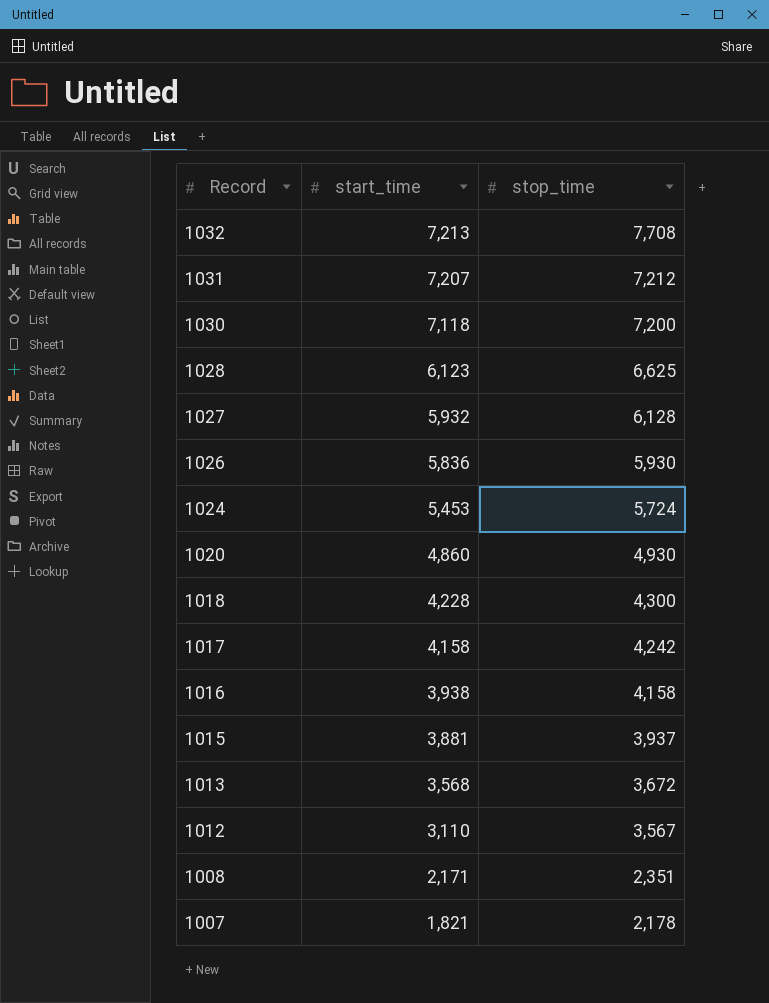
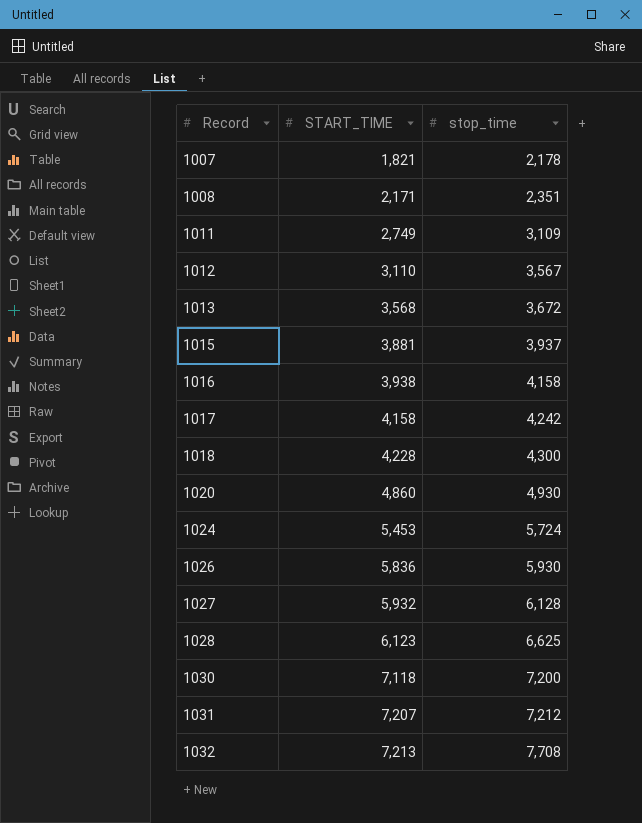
row order: Record descending -> Record ascending
column name: start_time -> START_TIME
row 1011: none -> 2,749 | 3,109

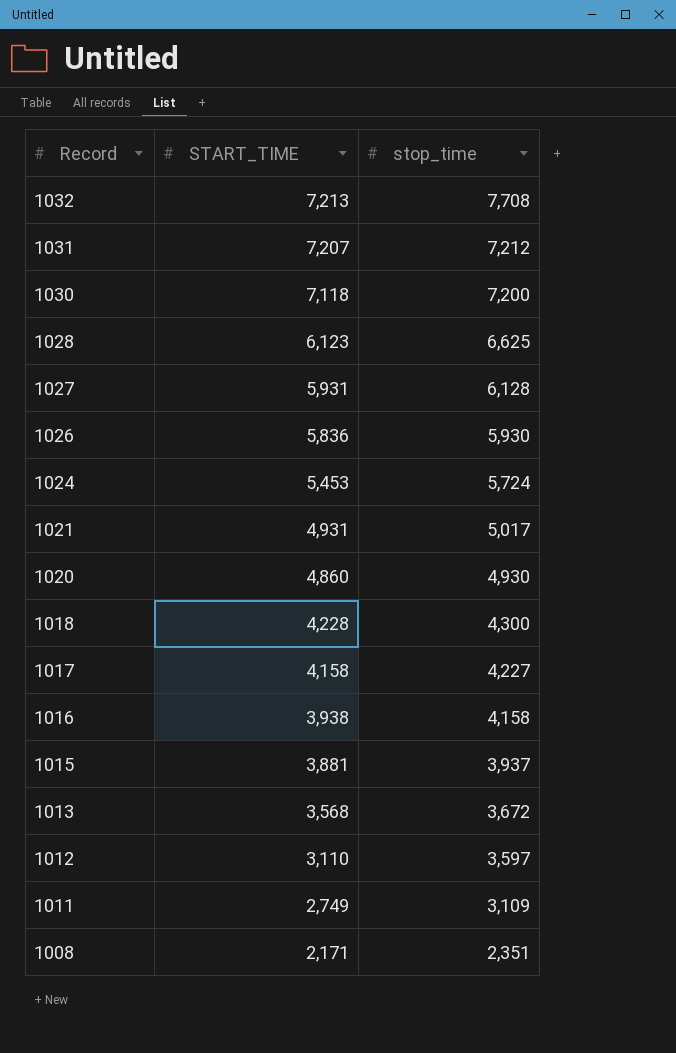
row order: Record ascending -> Record descending
row 1007: 1,821 | 2,178 -> none
1027 | START_TIME: 5,932 -> 5,931
row 1021: none -> 4,931 | 5,017
1017 | stop_time: 4,242 -> 4,227
1012 | stop_time: 3,567 -> 3,597

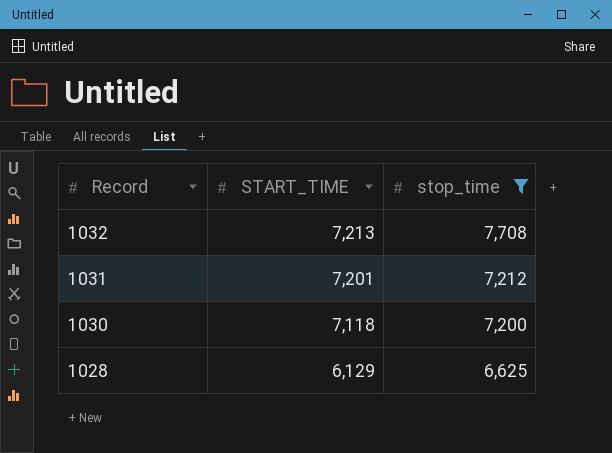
filter: none -> stop_time >= 6,625
1031 | START_TIME: 7,207 -> 7,201
1028 | START_TIME: 6,123 -> 6,129

